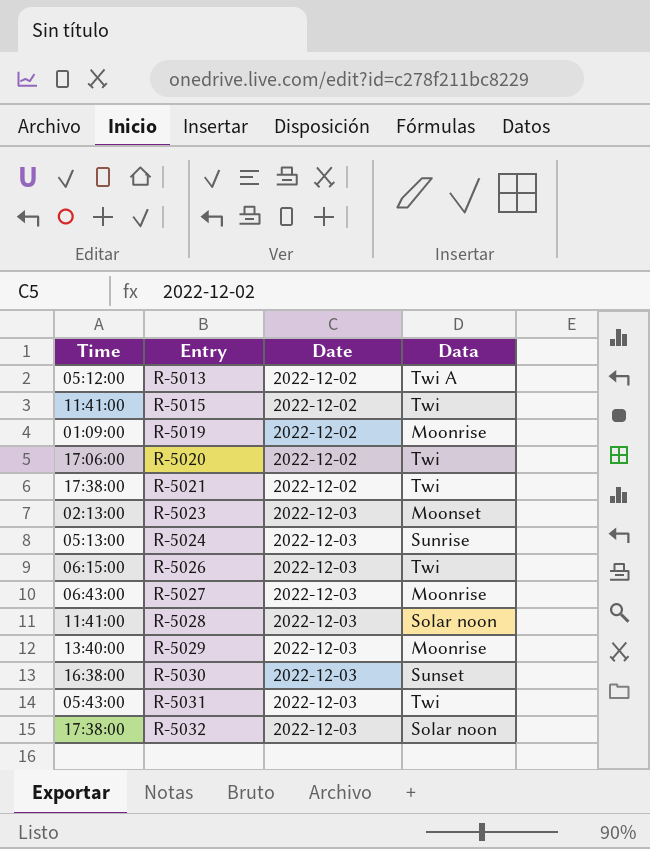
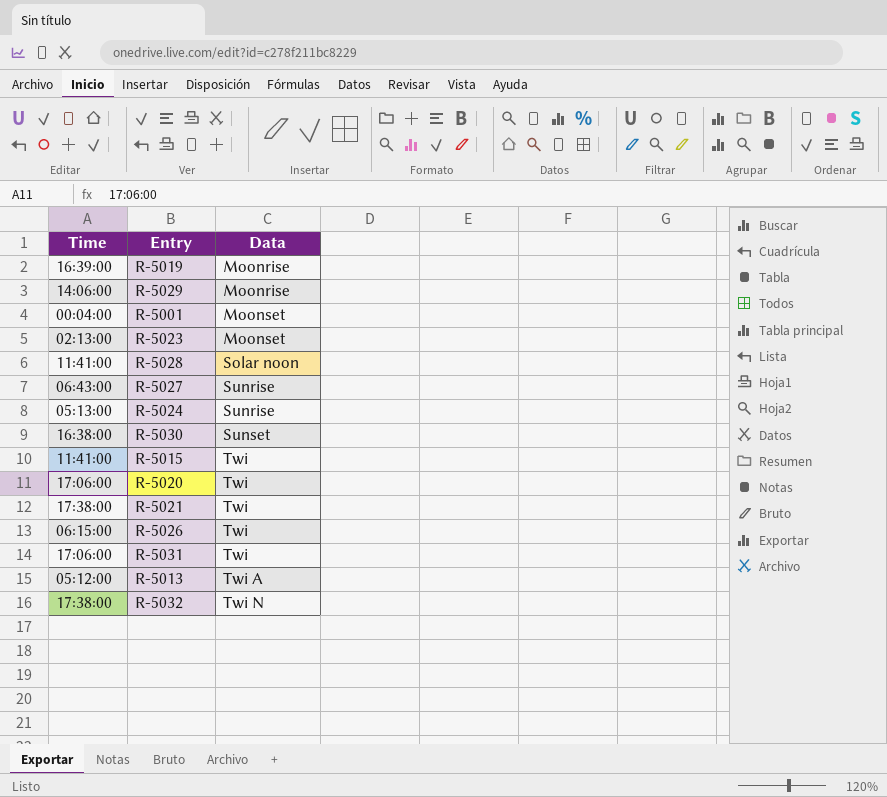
row order: Entry ascending -> Data ascending
column Date | position: 3 -> none
R-5019 | Time: 01:09:00 -> 16:39:00
R-5029 | Time: 13:40:00 -> 14:06:00
row R-5001: none -> 00:04:00 | Moonset
R-5027 | Data: Moonrise -> Sunrise
R-5031 | Time: 05:43:00 -> 17:06:00
R-5032 | Data: Solar noon -> Twi N

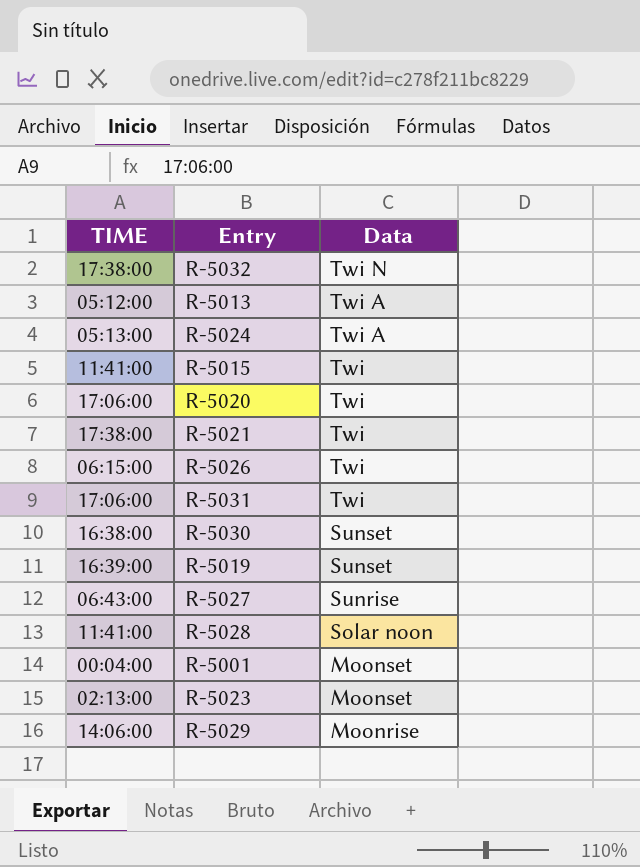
row order: Data ascending -> Data descending
column name: Time -> TIME
R-5024 | Data: Sunrise -> Twi A
R-5019 | Data: Moonrise -> Sunset

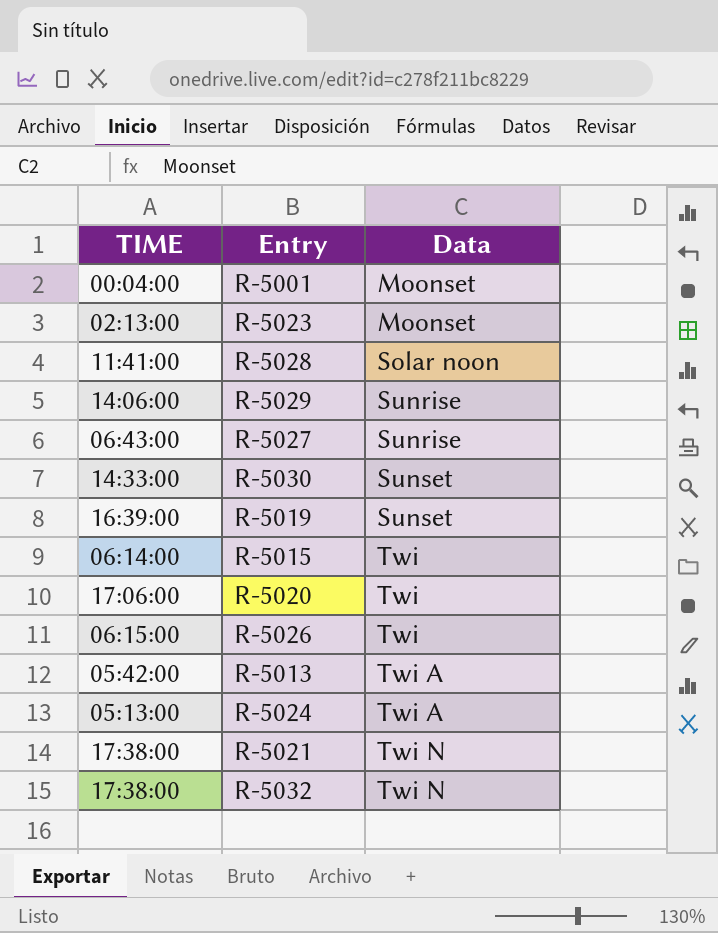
row order: Data descending -> Data ascending
row R-5031: 17:06:00 | Twi -> none
R-5029 | Data: Moonrise -> Sunrise
R-5030 | TIME: 16:38:00 -> 14:33:00
R-5015 | TIME: 11:41:00 -> 06:14:00
R-5013 | TIME: 05:12:00 -> 05:42:00
R-5021 | Data: Twi -> Twi N

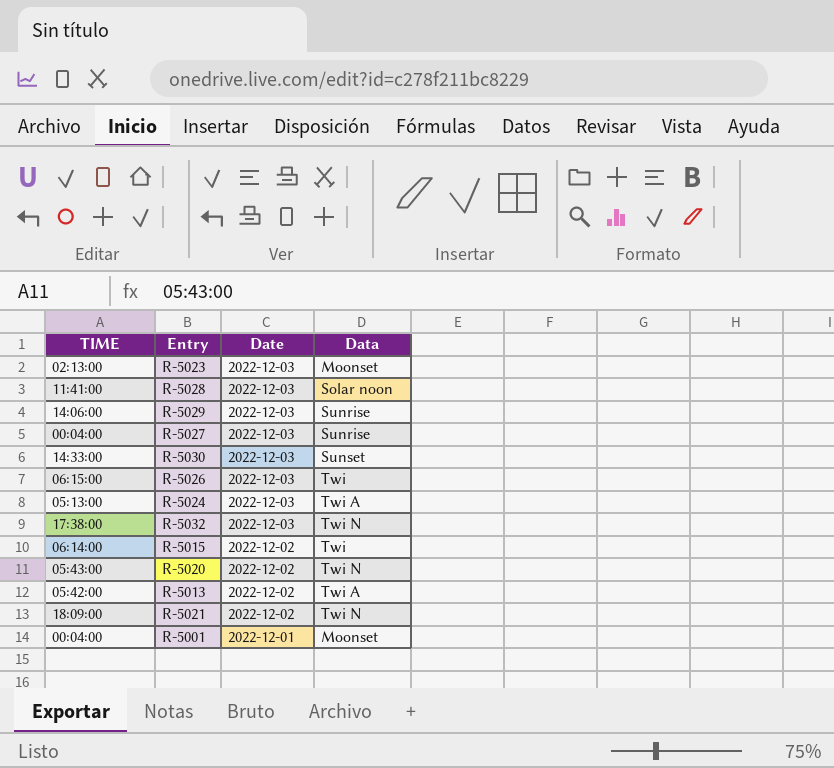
row order: Data ascending -> Date descending
column Date | position: none -> 3
row R-5019: 16:39:00 | Sunset -> none
R-5027 | TIME: 06:43:00 -> 00:04:00
R-5020 | TIME: 17:06:00 -> 05:43:00
R-5020 | Data: Twi -> Twi N
R-5021 | TIME: 17:38:00 -> 18:09:00

